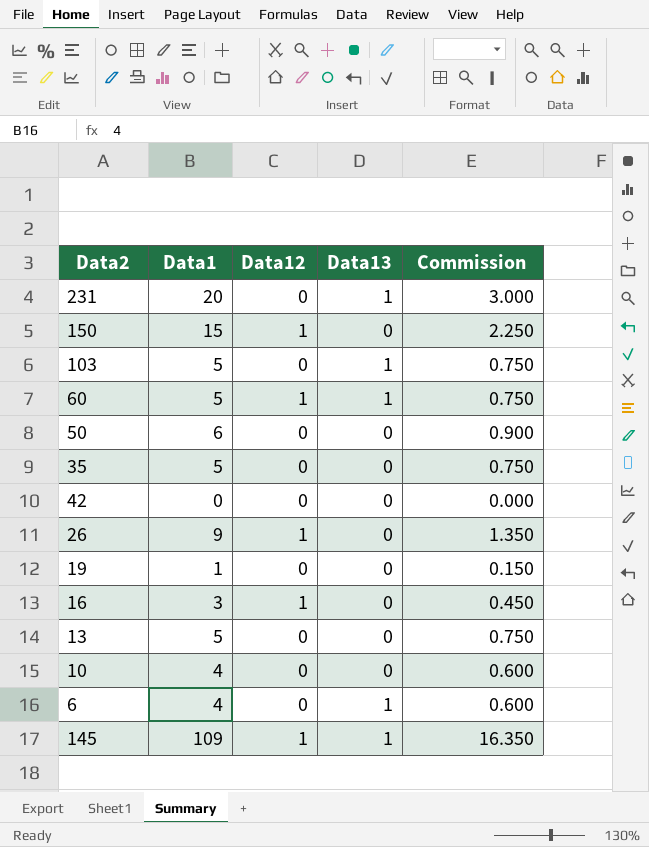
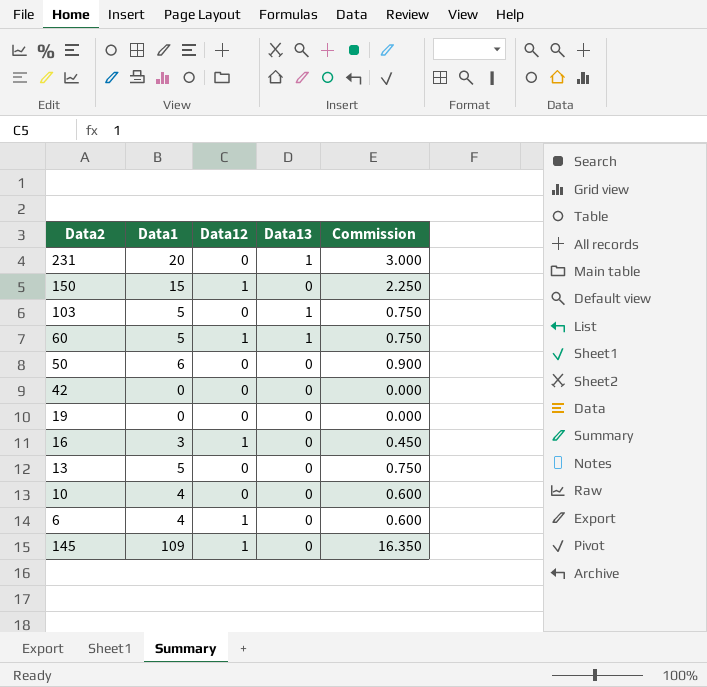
row 35: 5 | 0 | 0 | 0.750 -> none
row 26: 9 | 1 | 0 | 1.350 -> none
19 | Data1: 1 -> 0
19 | Commission: 0.150 -> 0.000
6 | Data12: 0 -> 1
6 | Data13: 1 -> 0
145 | Data13: 1 -> 0

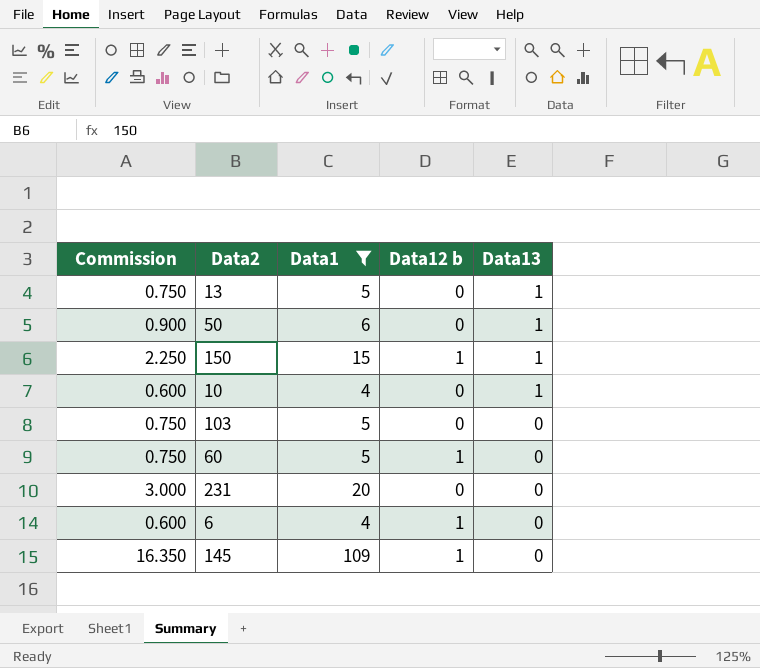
filter: none -> Data1 >= 4
row order: none -> Data13 descending
column Commission | position: 5 -> 1
column name: Data12 -> Data12 b
13 | Data13: 0 -> 1
50 | Data13: 0 -> 1
150 | Data13: 0 -> 1
10 | Data13: 0 -> 1
103 | Data13: 1 -> 0
60 | Data13: 1 -> 0
231 | Data13: 1 -> 0

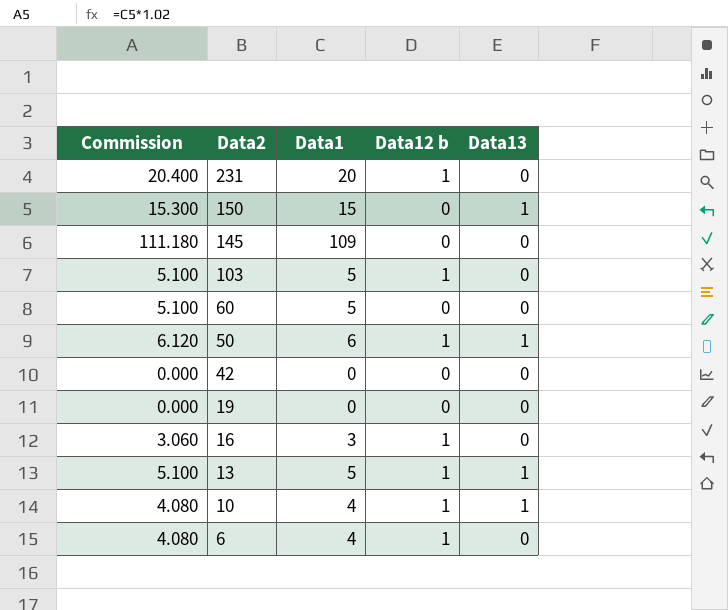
filter: Data1 >= 4 -> none
row order: Data13 descending -> Data2 descending
column Commission | formula: [Data1] * 0.15 -> [Data1] * 1.02
231 | Data12 b: 0 -> 1
150 | Data12 b: 1 -> 0
145 | Data12 b: 1 -> 0
103 | Data12 b: 0 -> 1
60 | Data12 b: 1 -> 0
50 | Data12 b: 0 -> 1
13 | Data12 b: 0 -> 1
10 | Data12 b: 0 -> 1

